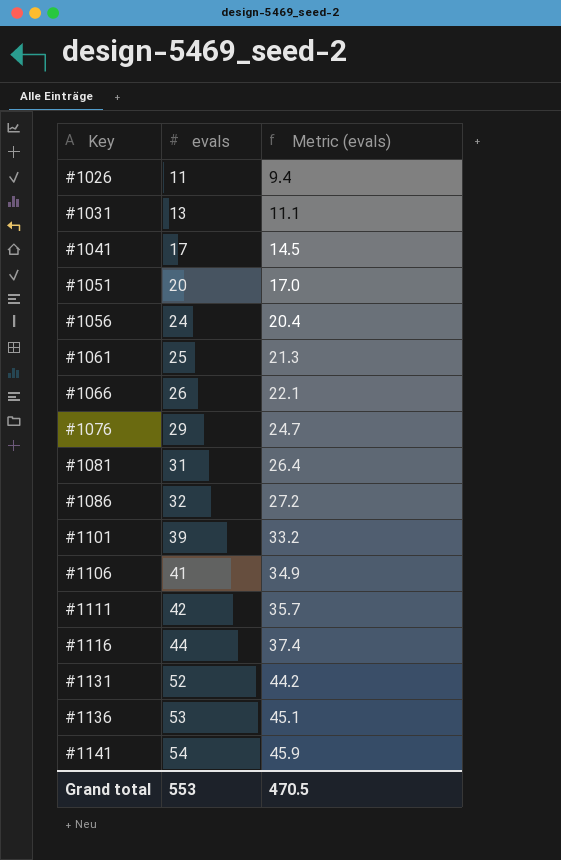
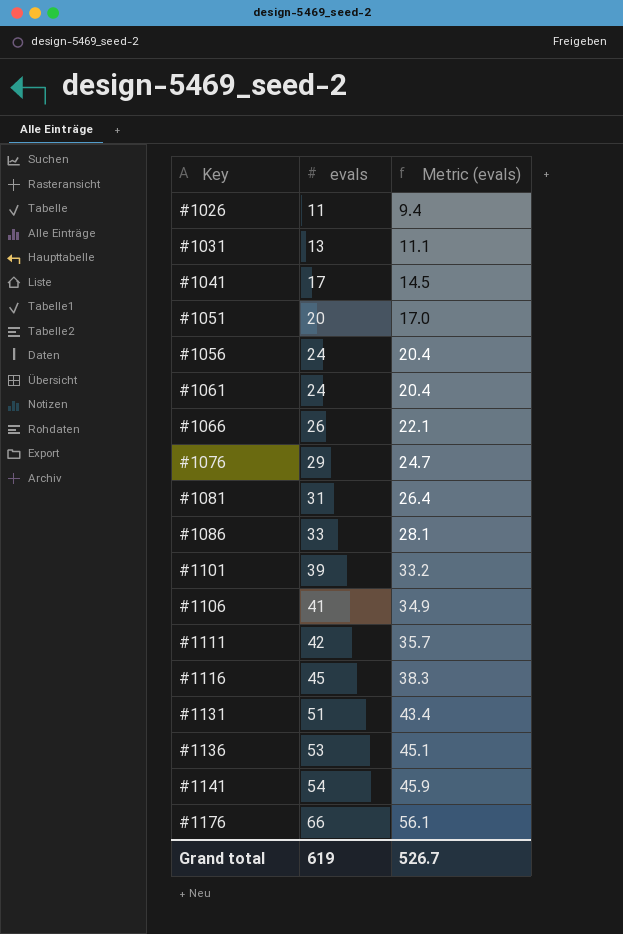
#1061 | evals: 25 -> 24
#1061 | Metric (evals): 21.3 -> 20.4
#1086 | evals: 32 -> 33
#1086 | Metric (evals): 27.2 -> 28.1
#1116 | evals: 44 -> 45
#1116 | Metric (evals): 37.4 -> 38.3
#1131 | evals: 52 -> 51
#1131 | Metric (evals): 44.2 -> 43.4
row #1176: none -> 66 | 56.1
Grand total | evals: 553 -> 619
Grand total | Metric (evals): 470.5 -> 526.7

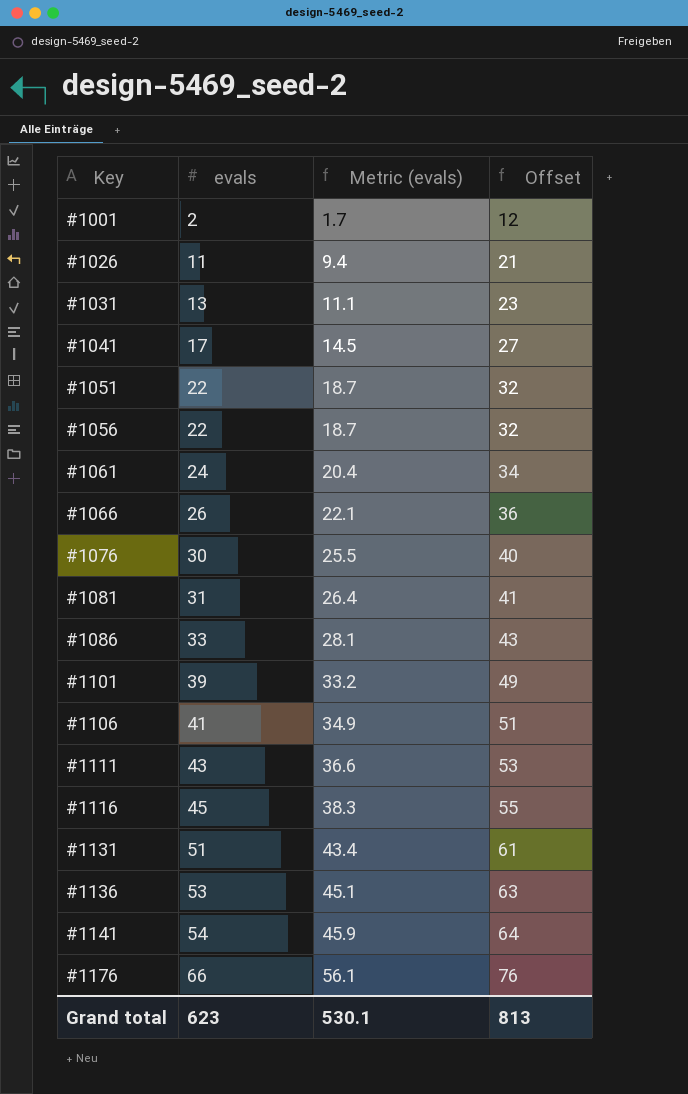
column Offset | formula: none -> [evals] + 10
row #1001: none -> 2 | 1.7 | 12
#1051 | evals: 20 -> 22
#1051 | Metric (evals): 17.0 -> 18.7
#1056 | evals: 24 -> 22
#1056 | Metric (evals): 20.4 -> 18.7
#1076 | evals: 29 -> 30
#1076 | Metric (evals): 24.7 -> 25.5
#1111 | evals: 42 -> 43
#1111 | Metric (evals): 35.7 -> 36.6
Grand total | evals: 619 -> 623
Grand total | Metric (evals): 526.7 -> 530.1

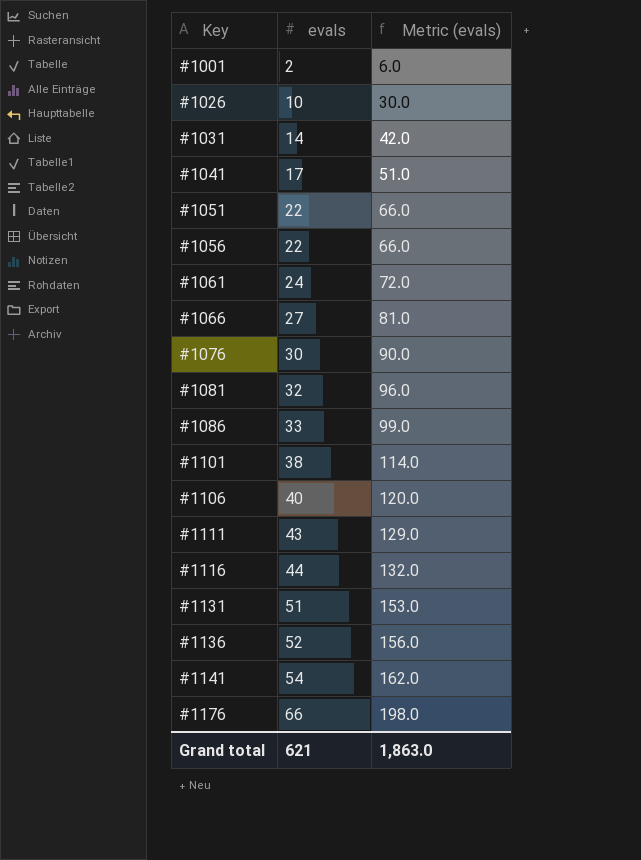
column Offset | formula: [evals] + 10 -> none
column Metric (evals) | formula: [evals] * 0.85 -> [evals] * 3
#1026 | evals: 11 -> 10
#1031 | evals: 13 -> 14
#1066 | evals: 26 -> 27
#1081 | evals: 31 -> 32
#1101 | evals: 39 -> 38
#1106 | evals: 41 -> 40
#1116 | evals: 45 -> 44
#1136 | evals: 53 -> 52
Grand total | evals: 623 -> 621
Grand total | Metric (evals): 530.1 -> 1,863.0

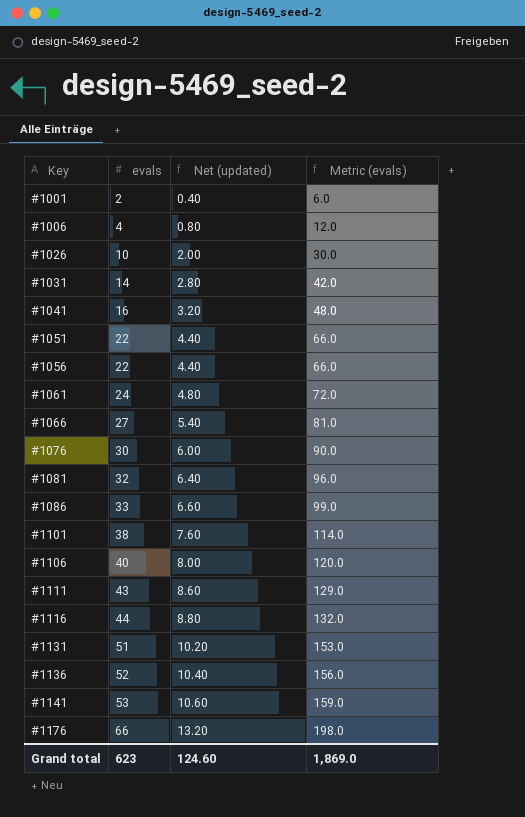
column Net (updated) | formula: none -> [evals] * 0.2
row #1006: none -> 4 | 0.80 | 12.0
#1041 | evals: 17 -> 16
#1041 | Metric (evals): 51.0 -> 48.0
#1141 | evals: 54 -> 53
#1141 | Metric (evals): 162.0 -> 159.0
Grand total | evals: 621 -> 623
Grand total | Metric (evals): 1,863.0 -> 1,869.0

